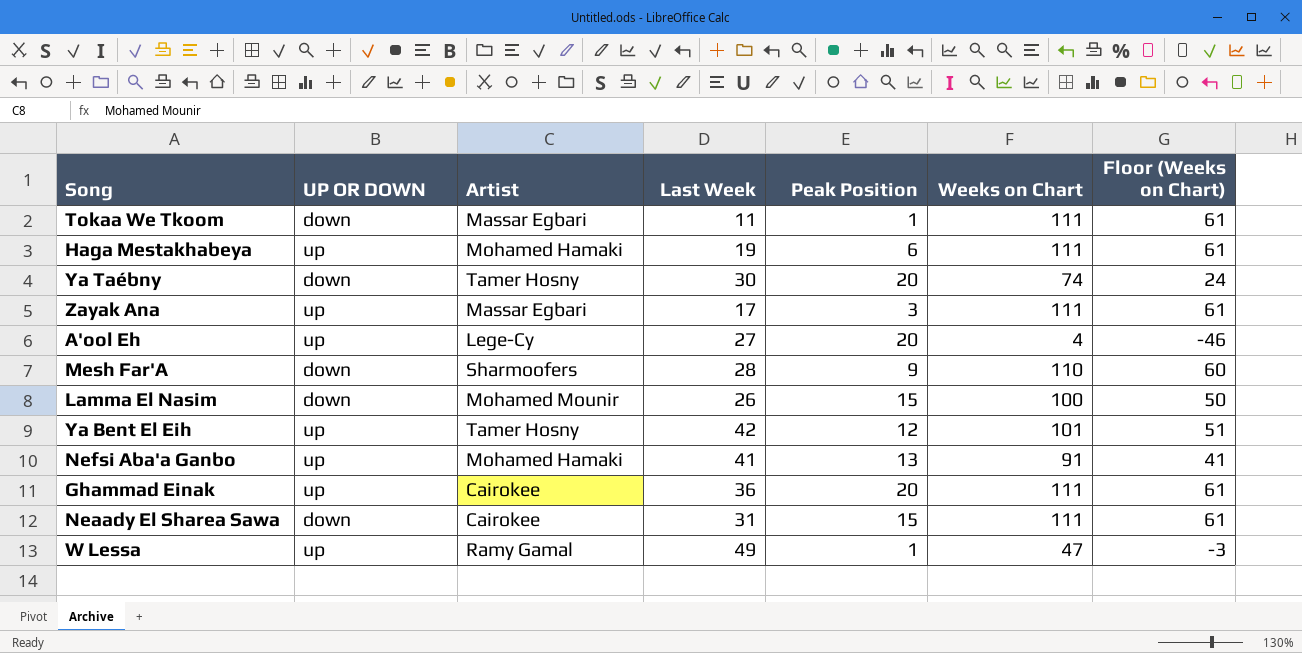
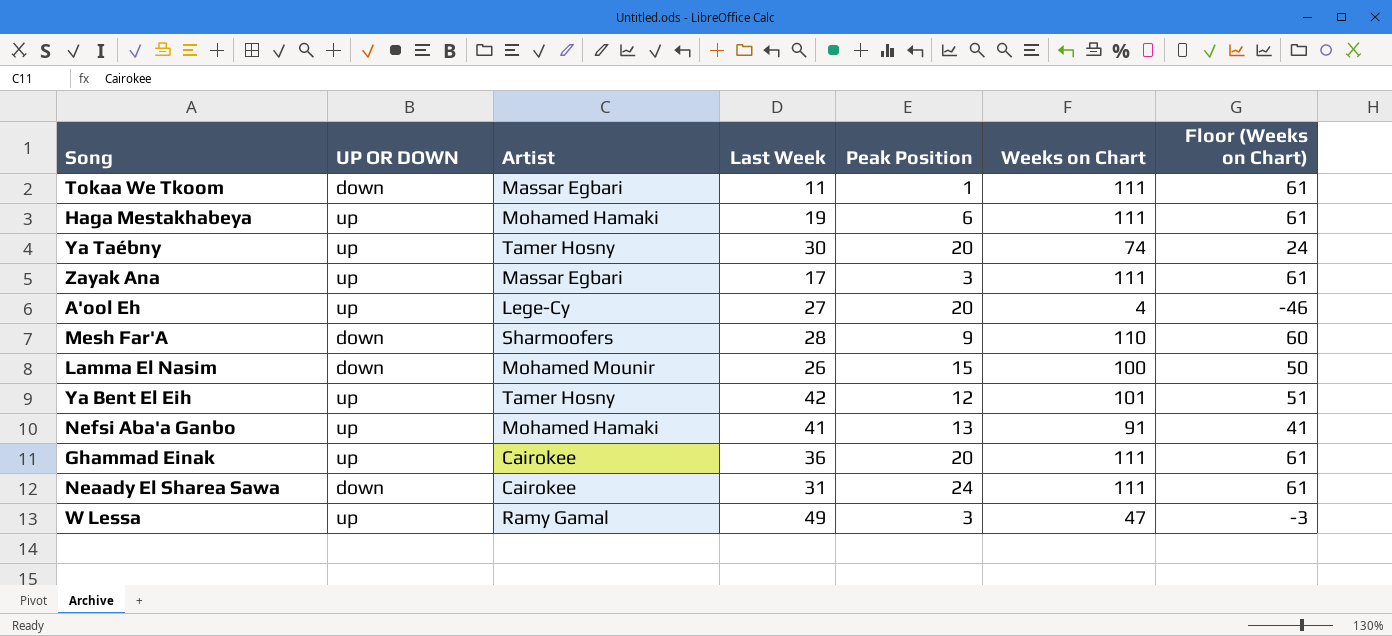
Ya Taébny | UP OR DOWN: down -> up
Neaady El Sharea Sawa | Peak Position: 15 -> 24
W Lessa | Peak Position: 1 -> 3

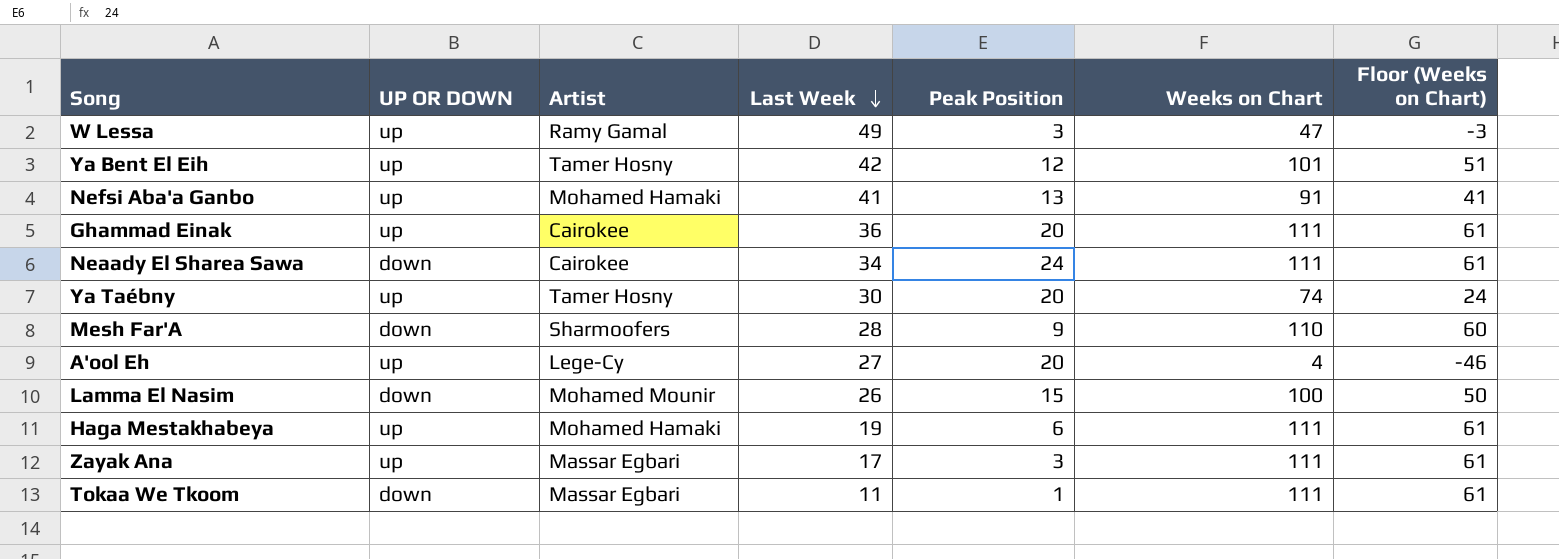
row order: none -> Last Week descending
Neaady El Sharea Sawa | Last Week: 31 -> 34

